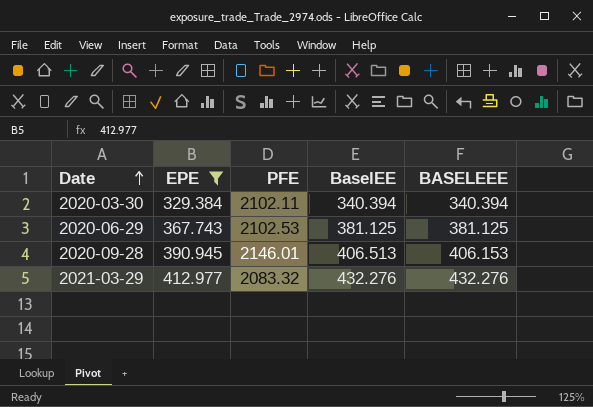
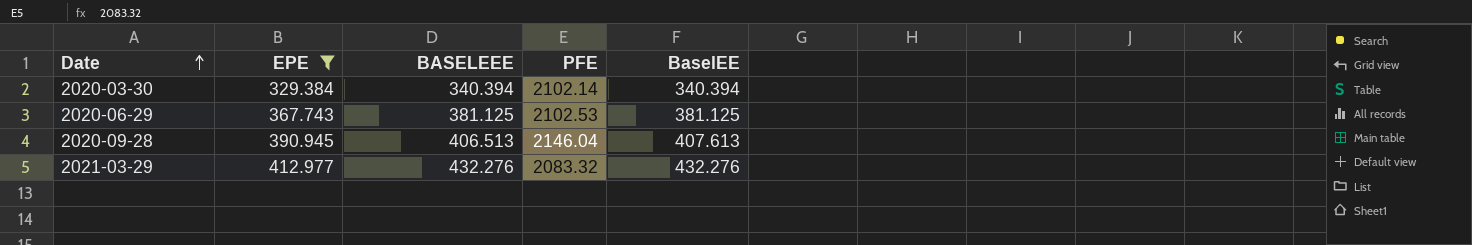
column BASELEEE | position: 5 -> 3
2020-03-30 | PFE: 2102.11 -> 2102.14
2020-09-28 | BASELEEE: 406.153 -> 406.513
2020-09-28 | PFE: 2146.01 -> 2146.04
2020-09-28 | BaselEE: 406.513 -> 407.613

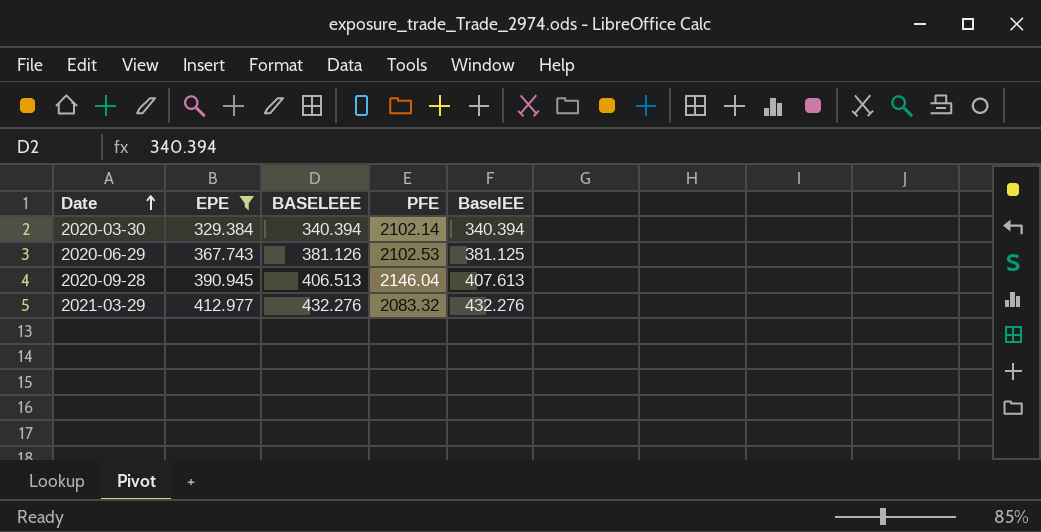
2020-06-29 | BASELEEE: 381.125 -> 381.126

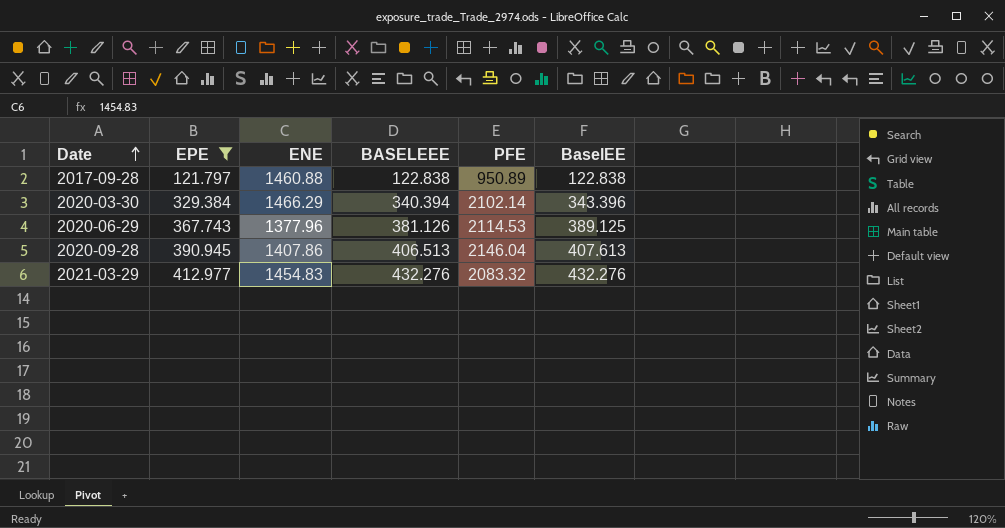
column ENE | position: none -> 3
row 2017-09-28: none -> 121.797 | 1460.88 | 122.838 | 950.89 | 122.838
2020-03-30 | BaselEE: 340.394 -> 343.396
2020-06-29 | PFE: 2102.53 -> 2114.53
2020-06-29 | BaselEE: 381.125 -> 389.125

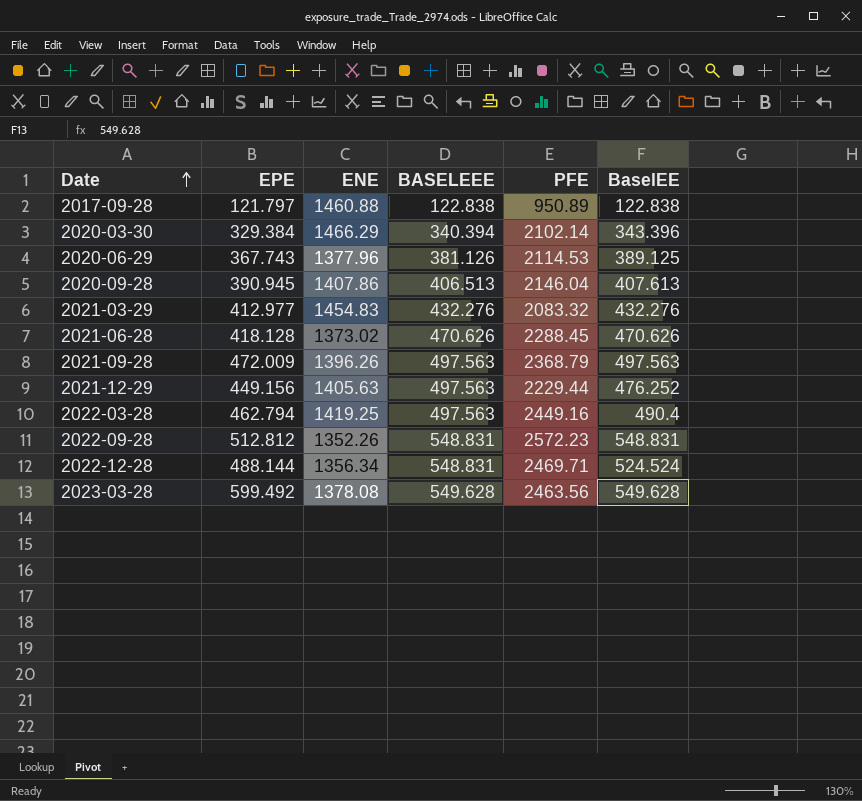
filter: EPE <= 412.977 -> none

